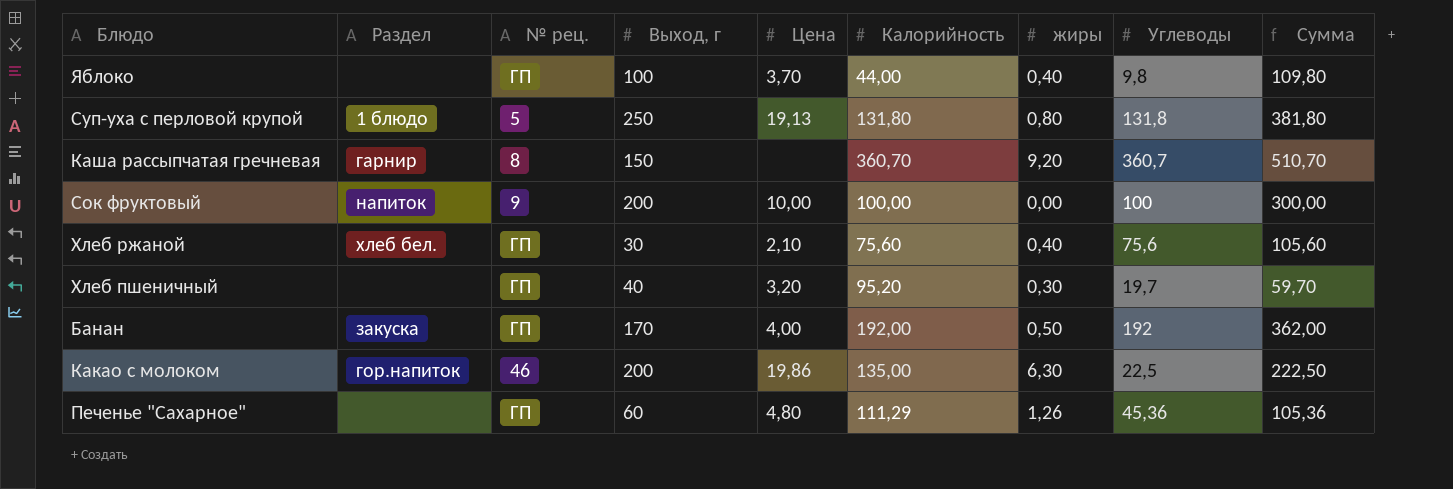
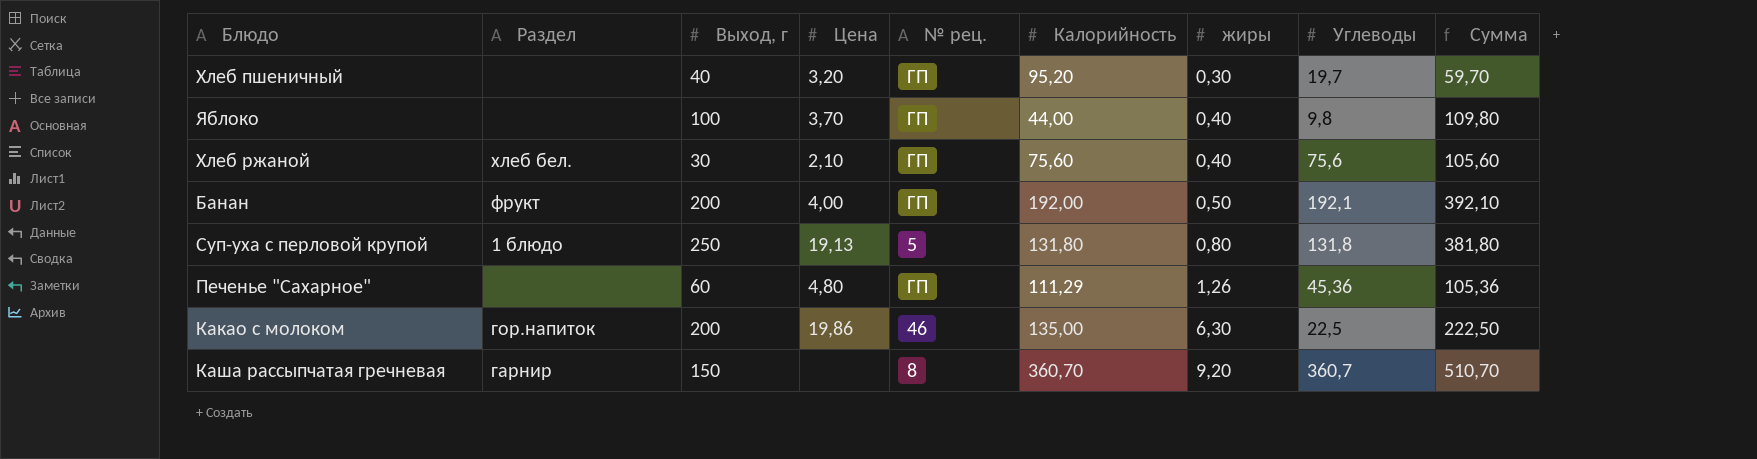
row order: none -> жиры ascending
column № рец. | position: 3 -> 5
row Сок фруктовый: напиток | 9 | 200 | 10,00 | 100,00 | 0,00 | 100 | 300,00 -> none
Банан | Раздел: закуска -> фрукт
Банан | Выход, г: 170 -> 200
Банан | Углеводы: 192 -> 192,1
Банан | Сумма: 362,00 -> 392,10

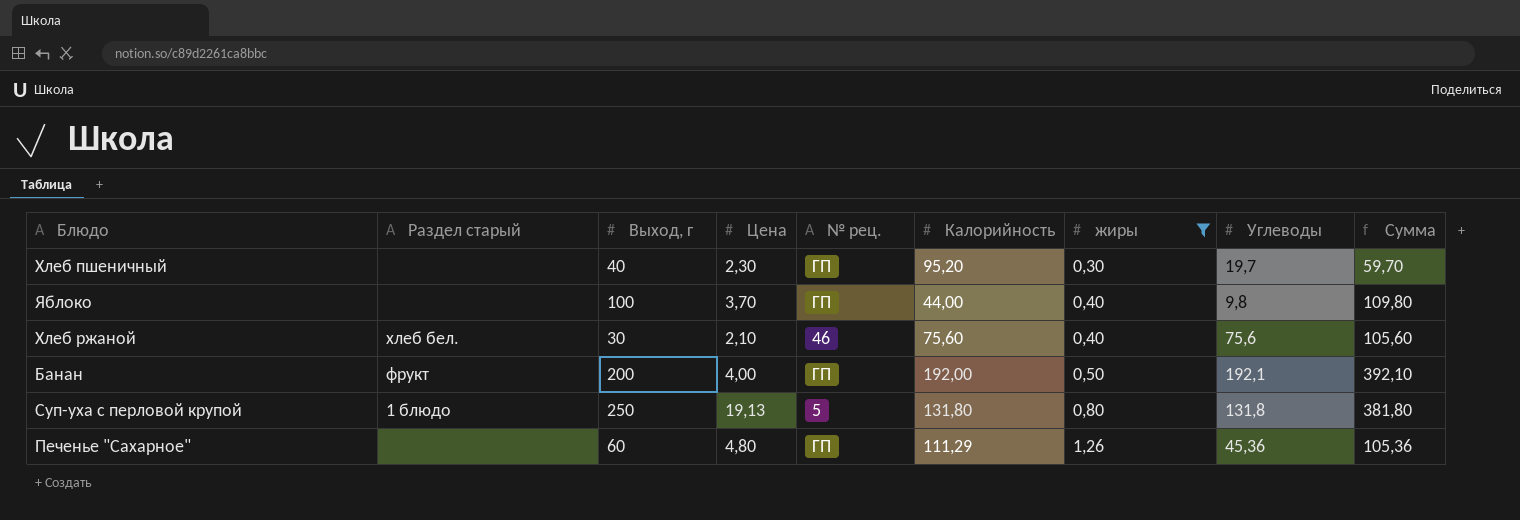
filter: none -> жиры <= 1,26
column name: Раздел -> Раздел старый
Хлеб пшеничный | Цена: 3,20 -> 2,30
Хлеб ржаной | № рец.: ГП -> 46

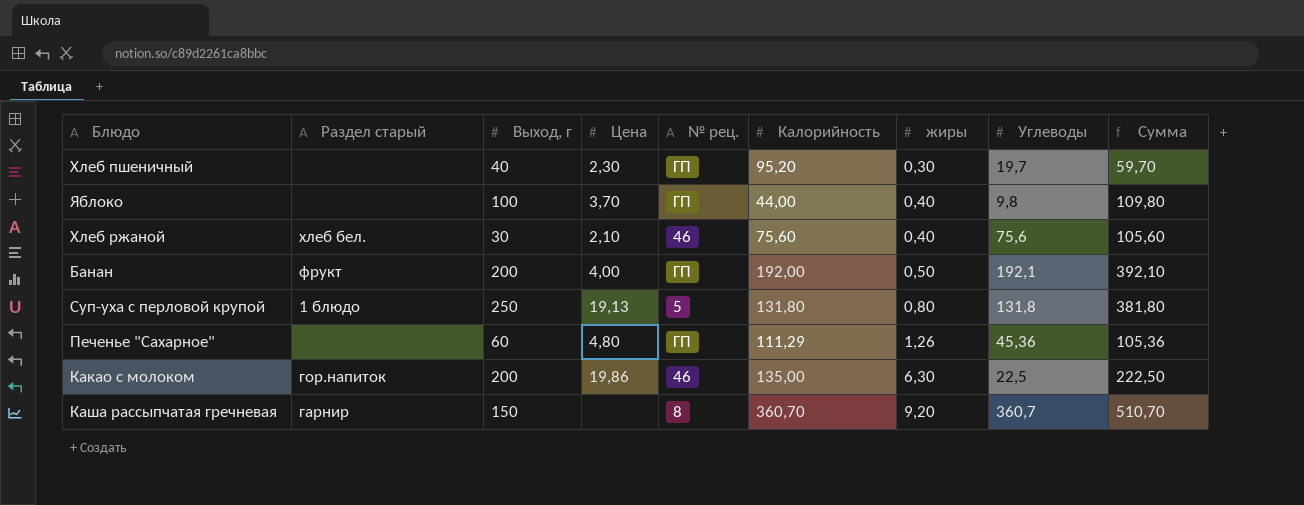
filter: жиры <= 1,26 -> none

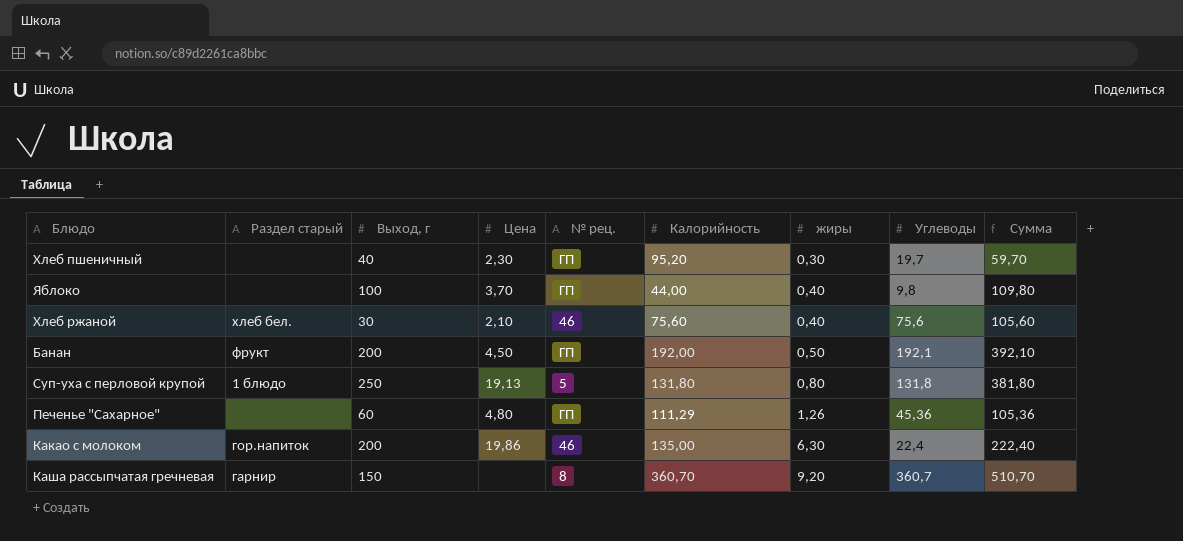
Банан | Цена: 4,00 -> 4,50
Какао с молоком | Углеводы: 22,5 -> 22,4
Какао с молоком | Сумма: 222,50 -> 222,40

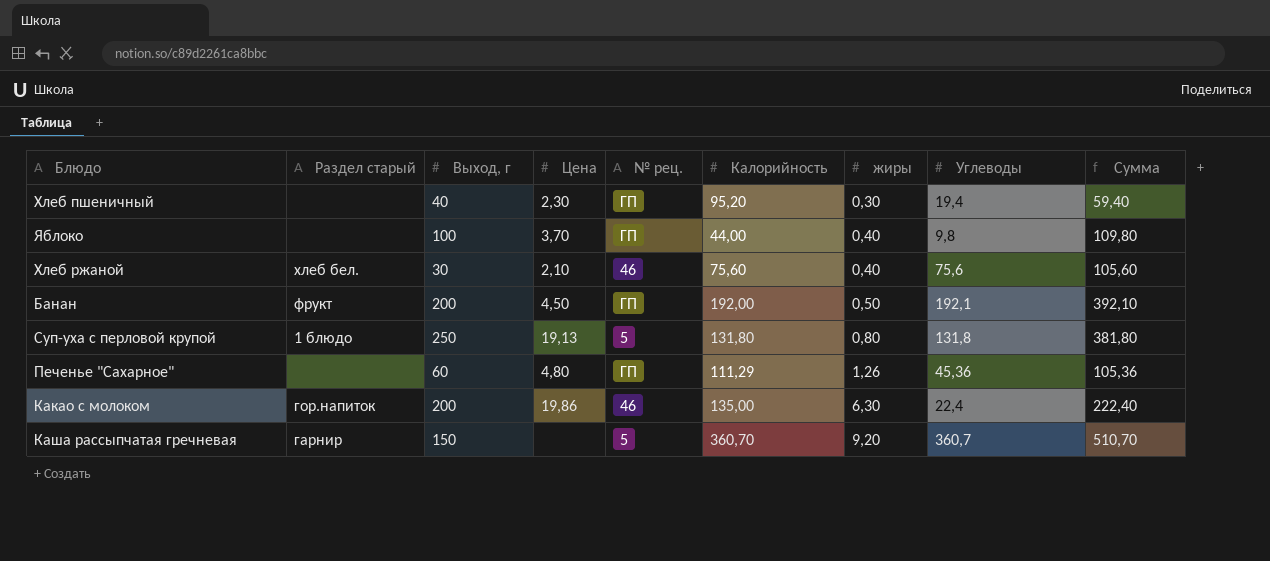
Хлеб пшеничный | Углеводы: 19,7 -> 19,4
Хлеб пшеничный | Сумма: 59,70 -> 59,40
Каша рассыпчатая гречневая | № рец.: 8 -> 5

